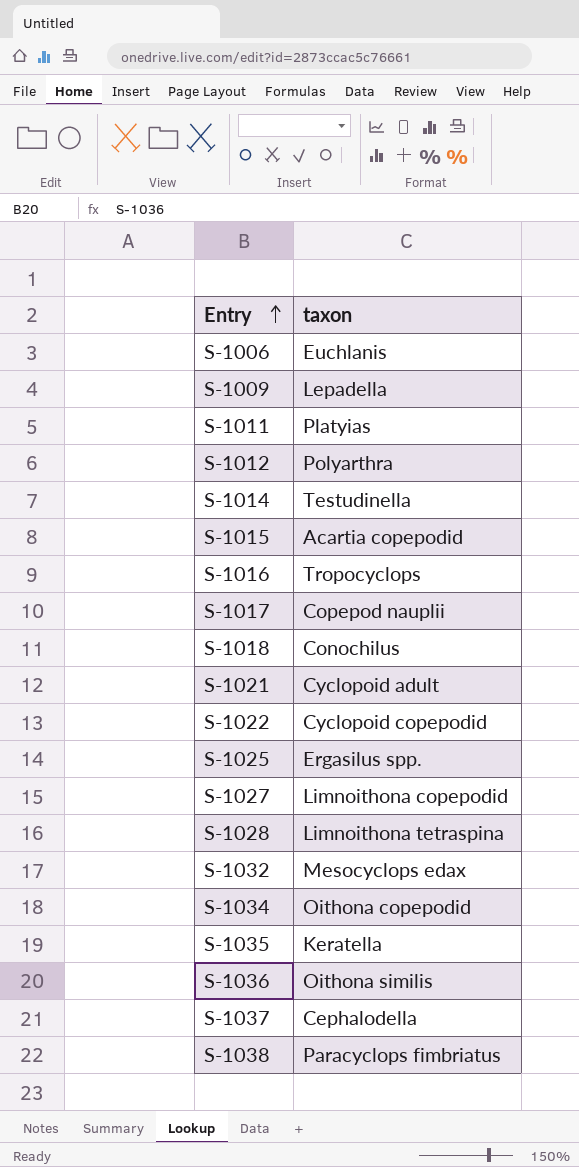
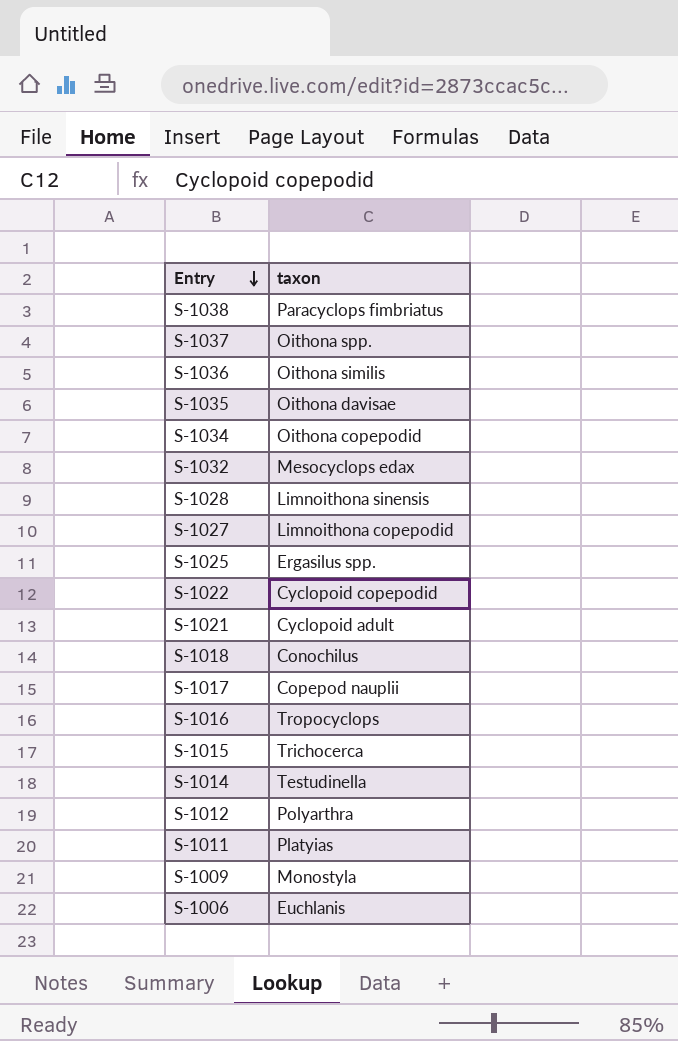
row order: Entry ascending -> Entry descending
S-1037 | taxon: Cephalodella -> Oithona spp.
S-1035 | taxon: Keratella -> Oithona davisae
S-1028 | taxon: Limnoithona tetraspina -> Limnoithona sinensis
S-1015 | taxon: Acartia copepodid -> Trichocerca
S-1009 | taxon: Lepadella -> Monostyla

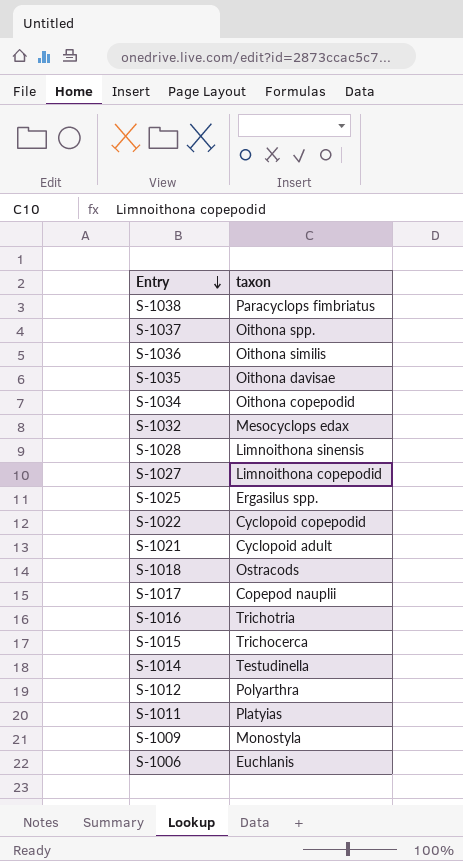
S-1018 | taxon: Conochilus -> Ostracods
S-1016 | taxon: Tropocyclops -> Trichotria

